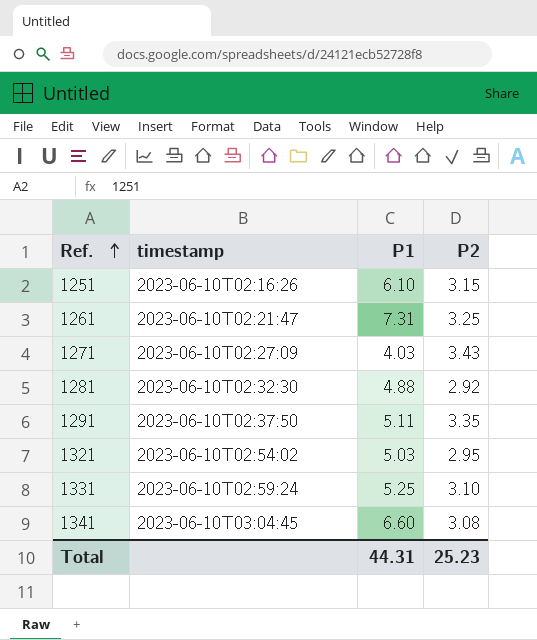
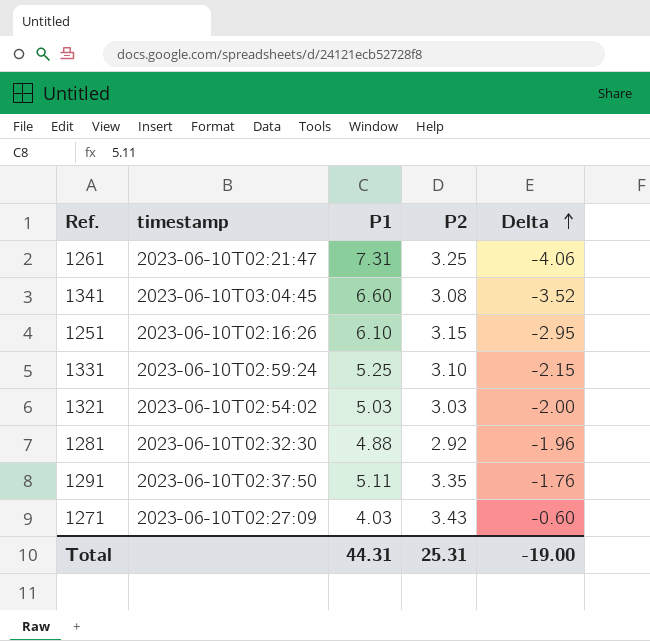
row order: Ref. ascending -> Delta ascending
column Delta | formula: none -> [P2] - [P1]
1321 | P2: 2.95 -> 3.03
Total | P2: 25.23 -> 25.31

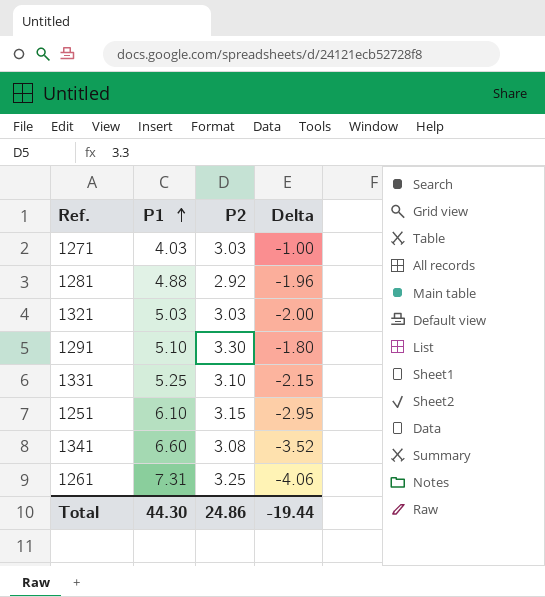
row order: Delta ascending -> P1 ascending
column timestamp | position: 2 -> none
1271 | P2: 3.43 -> 3.03
1271 | Delta: -0.60 -> -1.00
1291 | P1: 5.11 -> 5.10
1291 | P2: 3.35 -> 3.30
1291 | Delta: -1.76 -> -1.80
Total | P1: 44.31 -> 44.30
Total | P2: 25.31 -> 24.86
Total | Delta: -19.00 -> -19.44

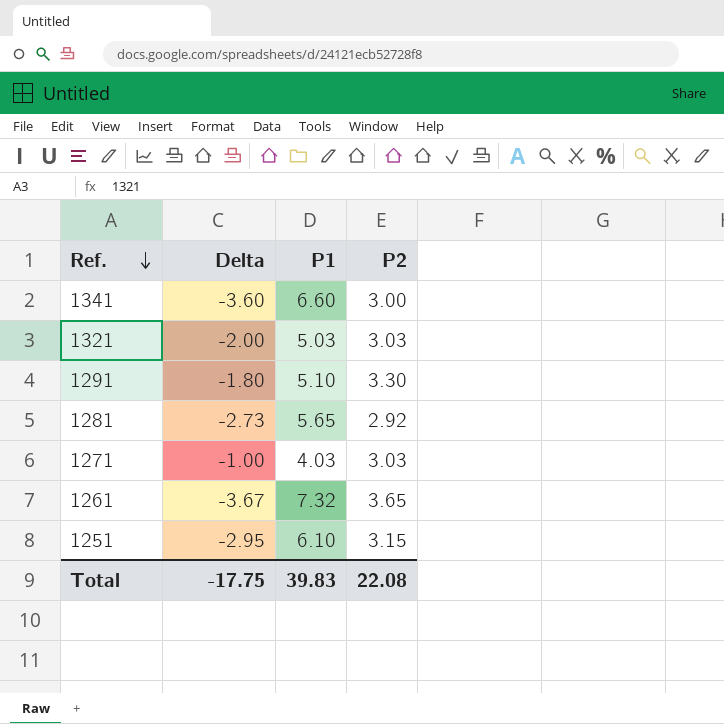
row order: P1 ascending -> Ref. descending
column Delta | position: 4 -> 2
row 1331: 5.25 | 3.10 | -2.15 -> none
1341 | Delta: -3.52 -> -3.60
1341 | P2: 3.08 -> 3.00
1281 | Delta: -1.96 -> -2.73
1281 | P1: 4.88 -> 5.65
1261 | Delta: -4.06 -> -3.67
1261 | P1: 7.31 -> 7.32
1261 | P2: 3.25 -> 3.65
Total | Delta: -19.44 -> -17.75
Total | P1: 44.30 -> 39.83
Total | P2: 24.86 -> 22.08

